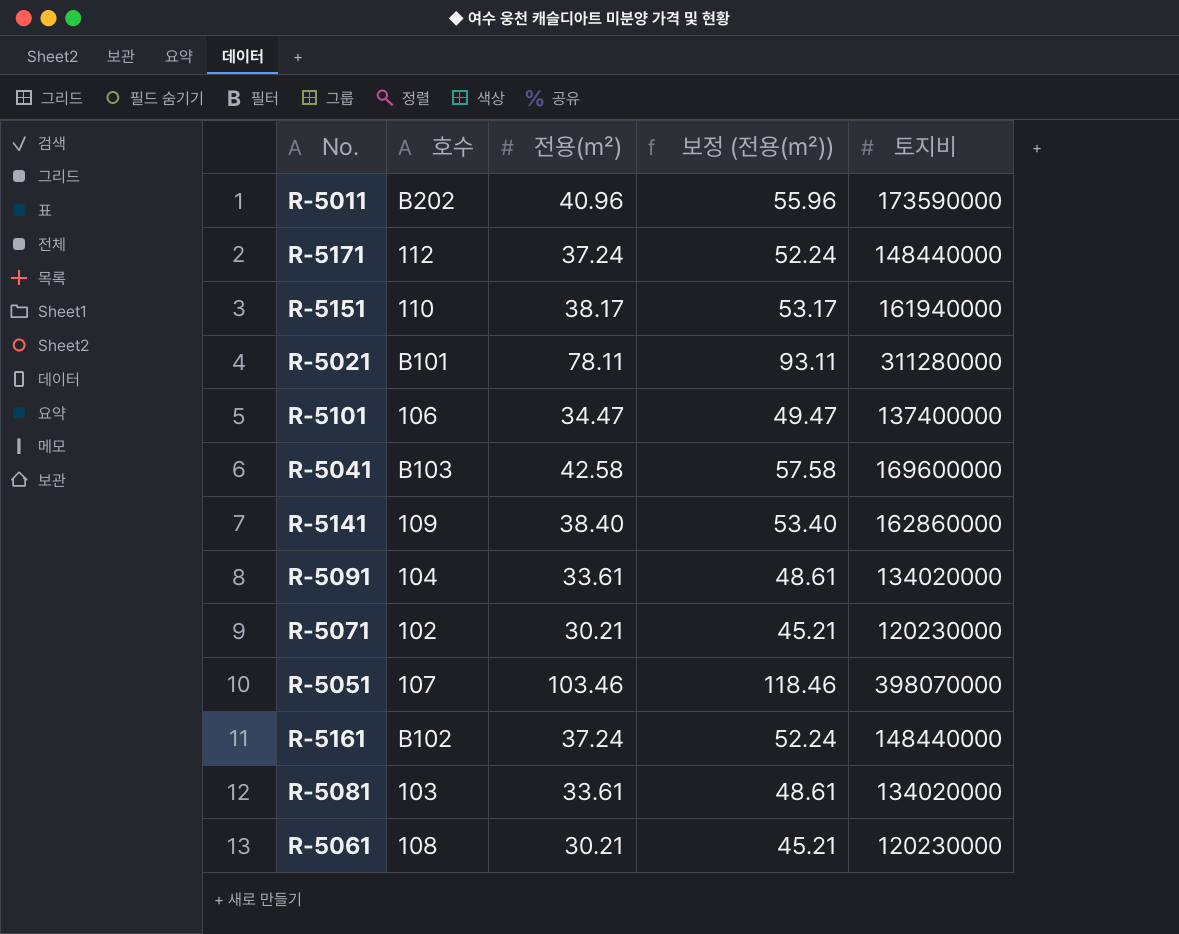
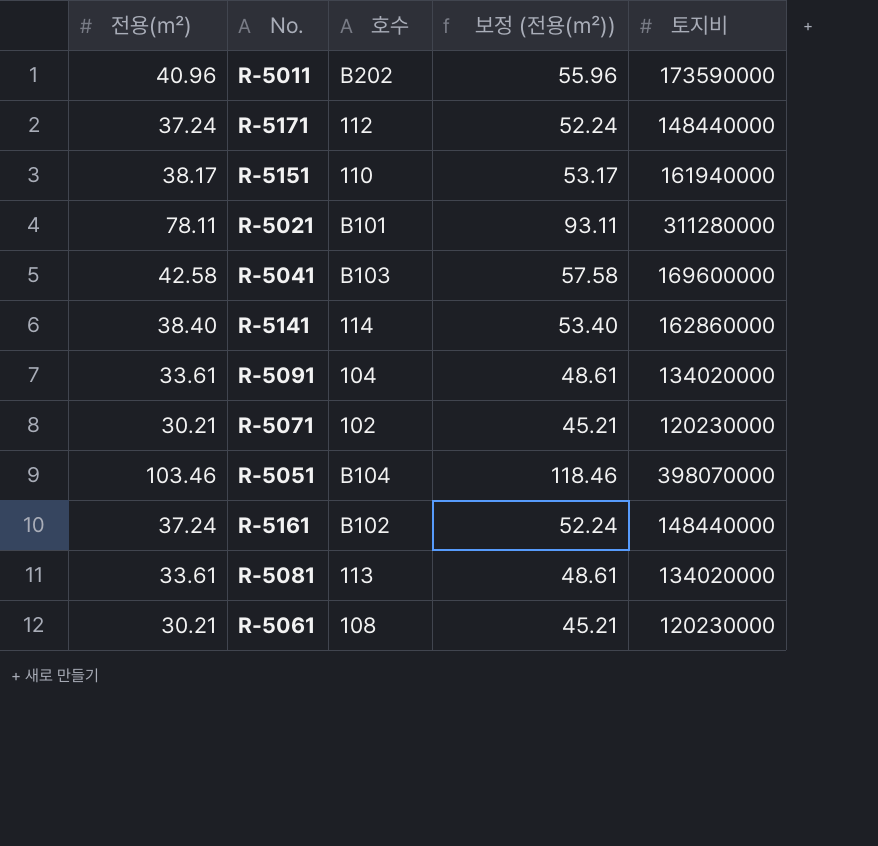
column 전용(㎡) | position: 3 -> 1
row R-5101: 106 | 34.47 | 49.47 | 137400000 -> none
R-5141 | 호수: 109 -> 114
R-5051 | 호수: 107 -> B104
R-5081 | 호수: 103 -> 113

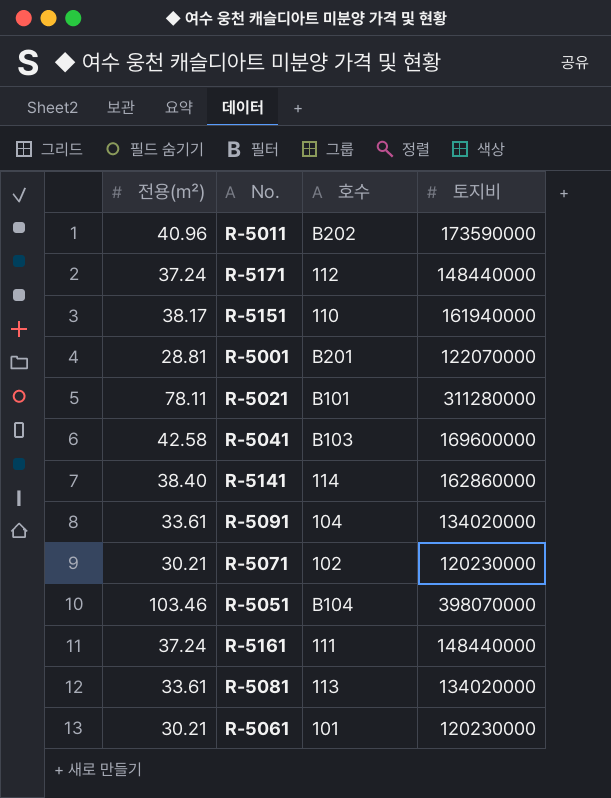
column 보정 (전용(㎡)) | formula: [전용(㎡)] + 15 -> none
row R-5001: none -> 28.81 | B201 | 122070000
R-5161 | 호수: B102 -> 111
R-5061 | 호수: 108 -> 101

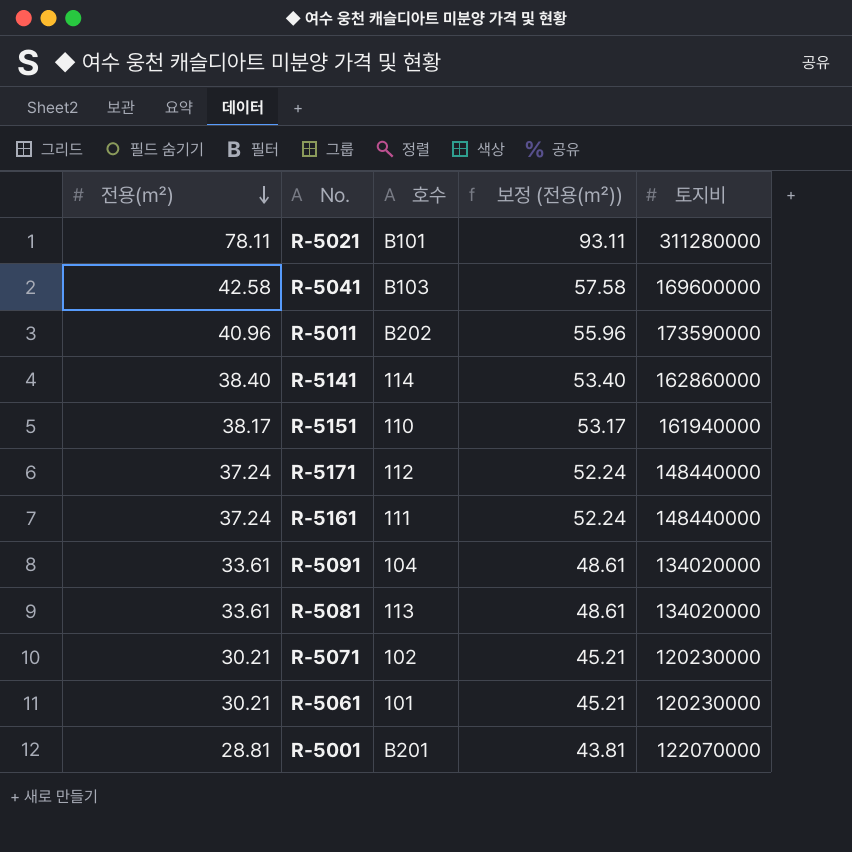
row order: none -> 전용(㎡) descending
column 보정 (전용(㎡)) | formula: none -> [전용(㎡)] + 15
row R-5051: 103.46 | B104 | 398070000 -> none

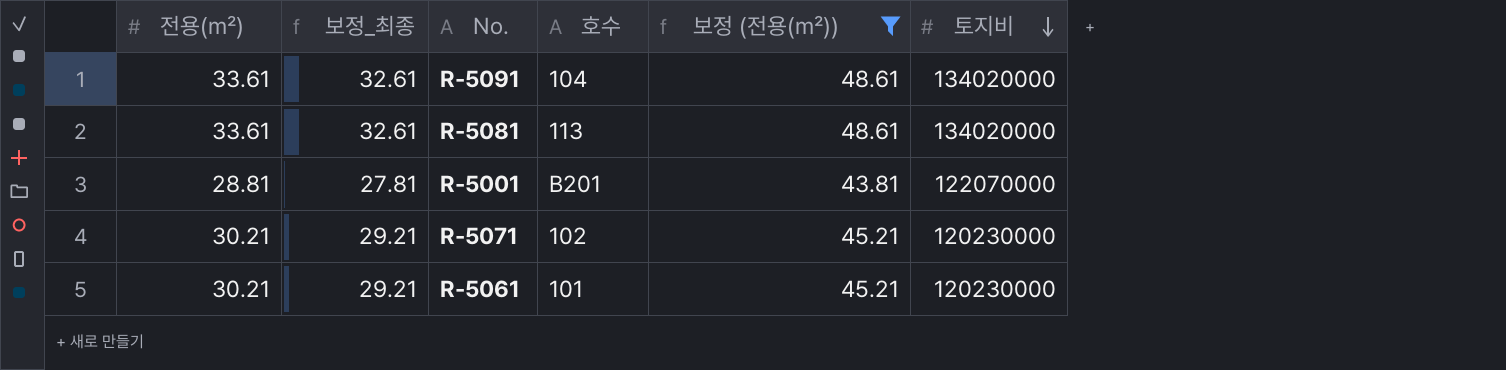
filter: none -> 보정 (전용(㎡)) <= 48.61
row order: 전용(㎡) descending -> 토지비 descending
column 보정_최종 | formula: none -> [전용(㎡)] - 1

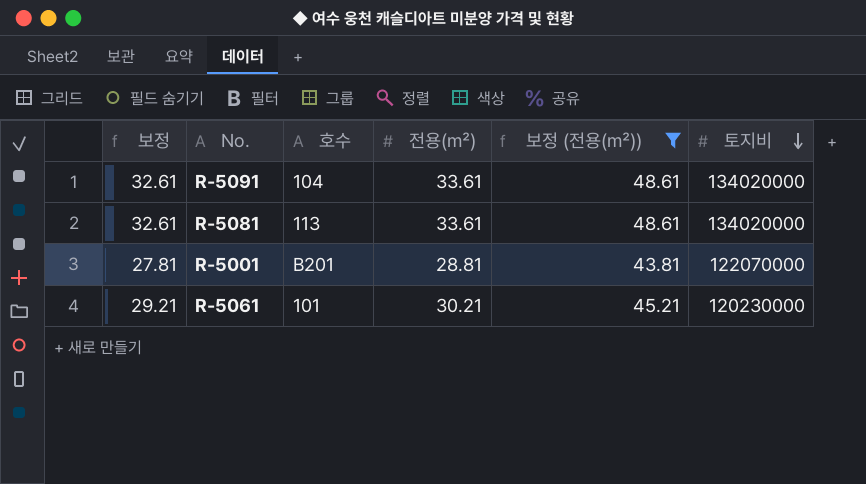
column name: 보정_최종 -> 보정
column 전용(㎡) | position: 1 -> 4
row R-5071: 30.21 | 29.21 | 102 | 45.21 | 120230000 -> none

